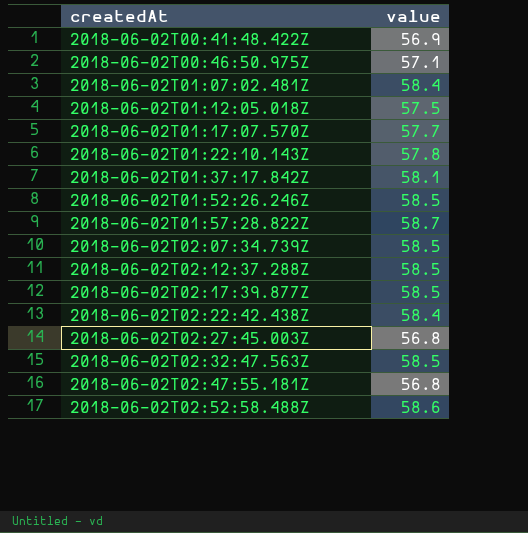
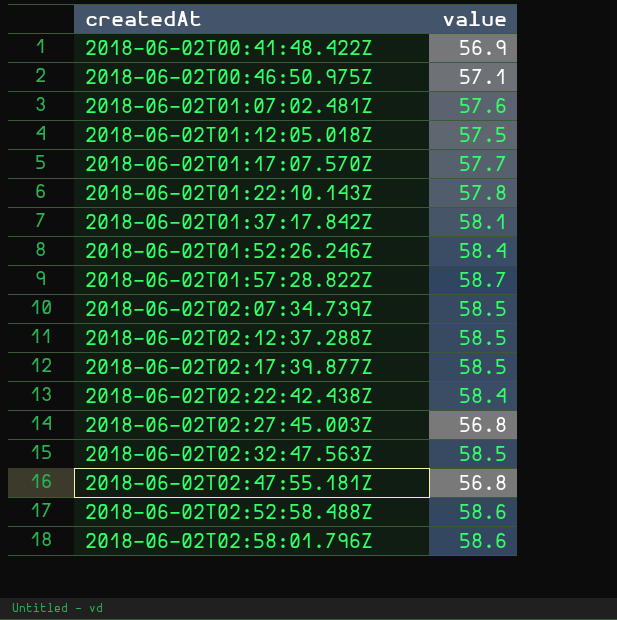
2018-06-02T01:07:02.481Z | value: 58.4 -> 57.6
2018-06-02T01:52:26.246Z | value: 58.5 -> 58.4
row 2018-06-02T02:58:01.796Z: none -> 58.6

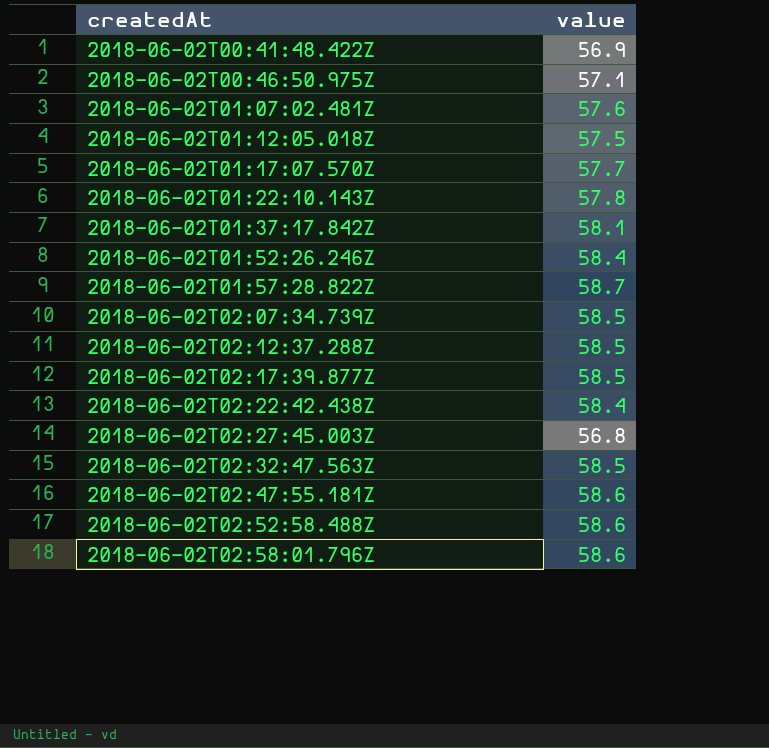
2018-06-02T02:47:55.181Z | value: 56.8 -> 58.6

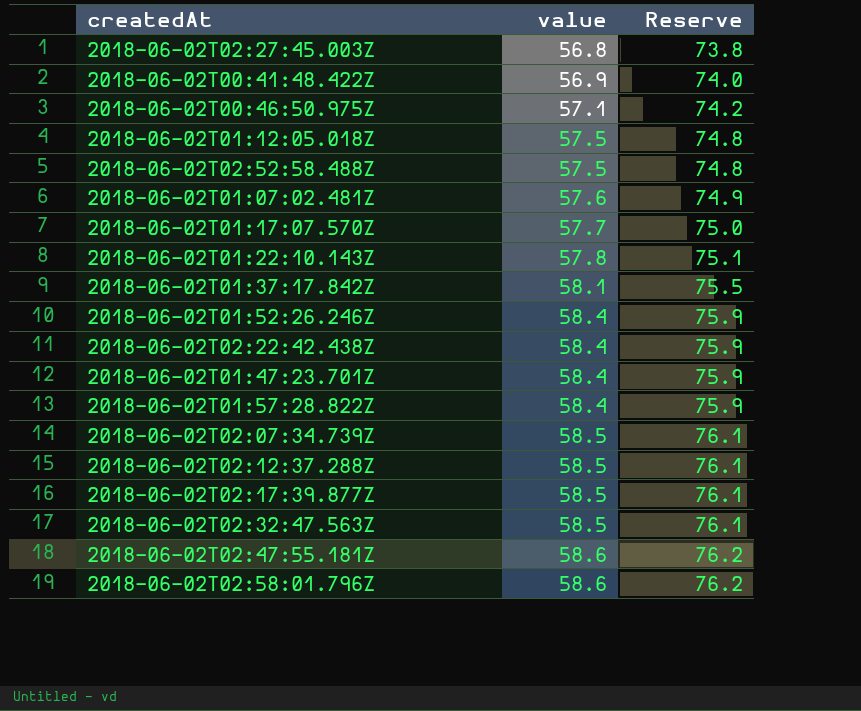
row order: createdAt ascending -> value ascending
column Reserve | formula: none -> [value] * 1.3
2018-06-02T02:52:58.488Z | value: 58.6 -> 57.5
row 2018-06-02T01:47:23.701Z: none -> 58.4 | 75.9
2018-06-02T01:57:28.822Z | value: 58.7 -> 58.4

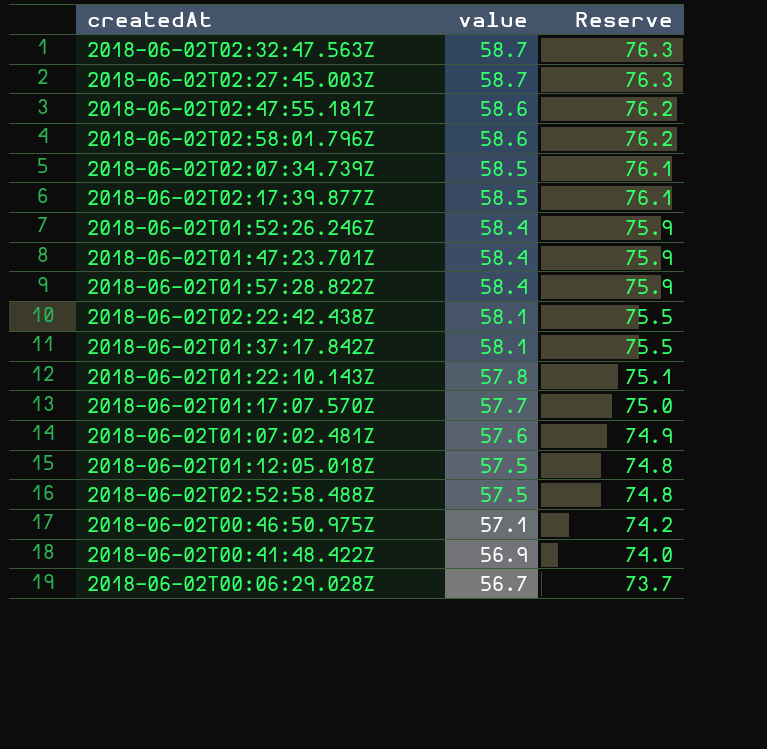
row order: value ascending -> value descending
row 2018-06-02T02:12:37.288Z: 58.5 | 76.1 -> none
2018-06-02T02:32:47.563Z | value: 58.5 -> 58.7
2018-06-02T02:32:47.563Z | Reserve: 76.1 -> 76.3
2018-06-02T02:27:45.003Z | value: 56.8 -> 58.7
2018-06-02T02:27:45.003Z | Reserve: 73.8 -> 76.3
2018-06-02T02:22:42.438Z | value: 58.4 -> 58.1
2018-06-02T02:22:42.438Z | Reserve: 75.9 -> 75.5
row 2018-06-02T00:06:29.028Z: none -> 56.7 | 73.7

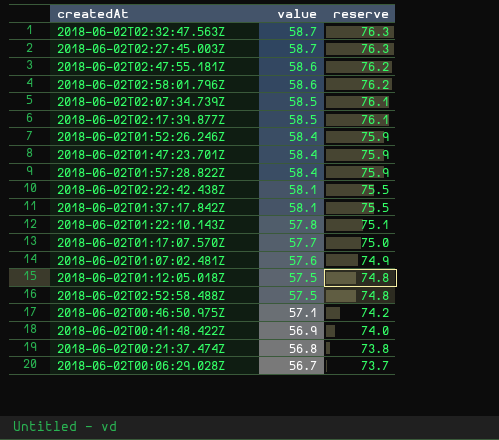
column name: Reserve -> reserve
row 2018-06-02T00:21:37.474Z: none -> 56.8 | 73.8

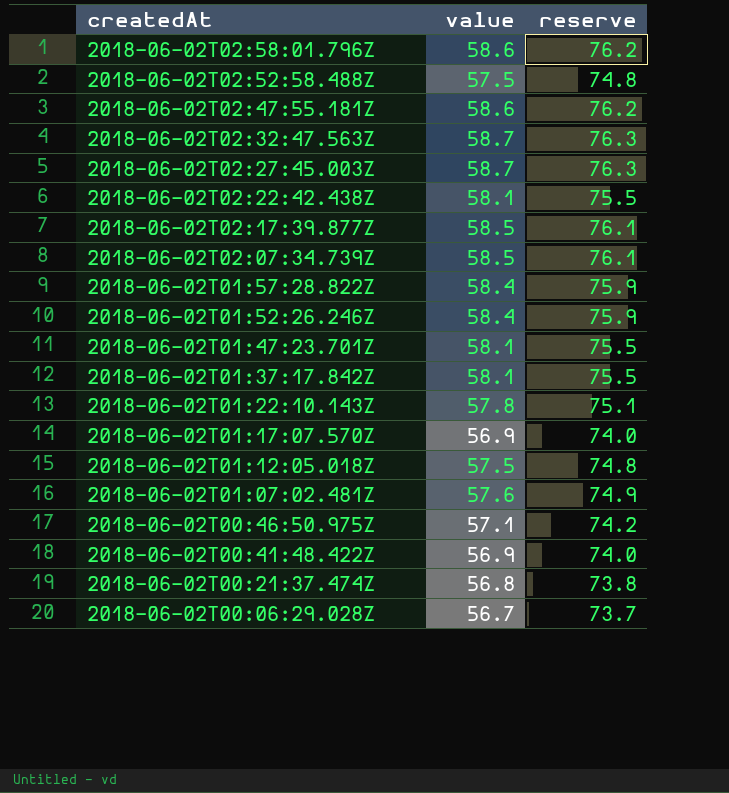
row order: value descending -> createdAt descending
2018-06-02T01:47:23.701Z | value: 58.4 -> 58.1
2018-06-02T01:47:23.701Z | reserve: 75.9 -> 75.5
2018-06-02T01:17:07.570Z | value: 57.7 -> 56.9
2018-06-02T01:17:07.570Z | reserve: 75.0 -> 74.0

